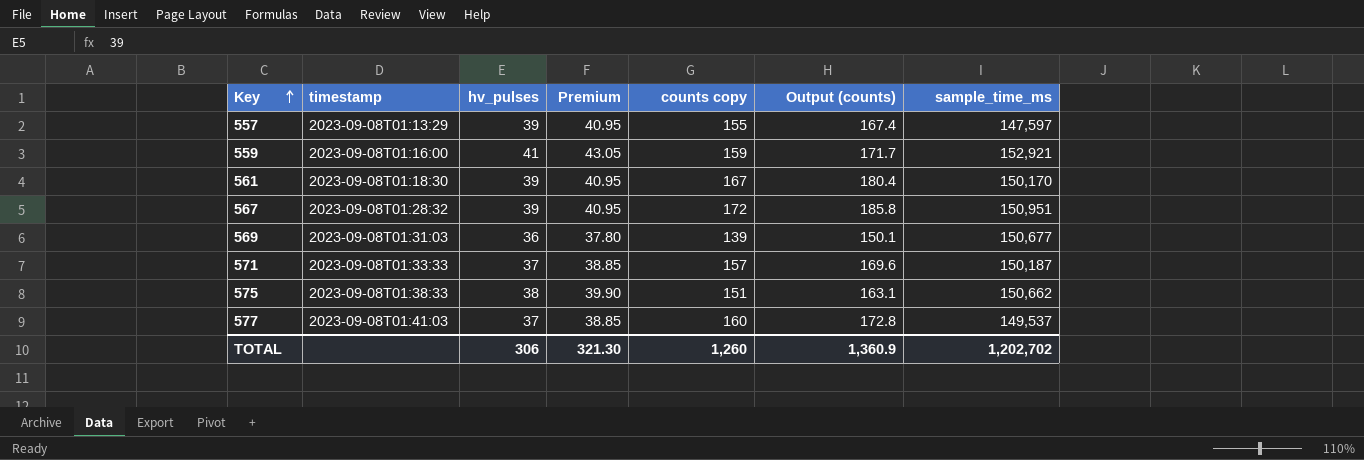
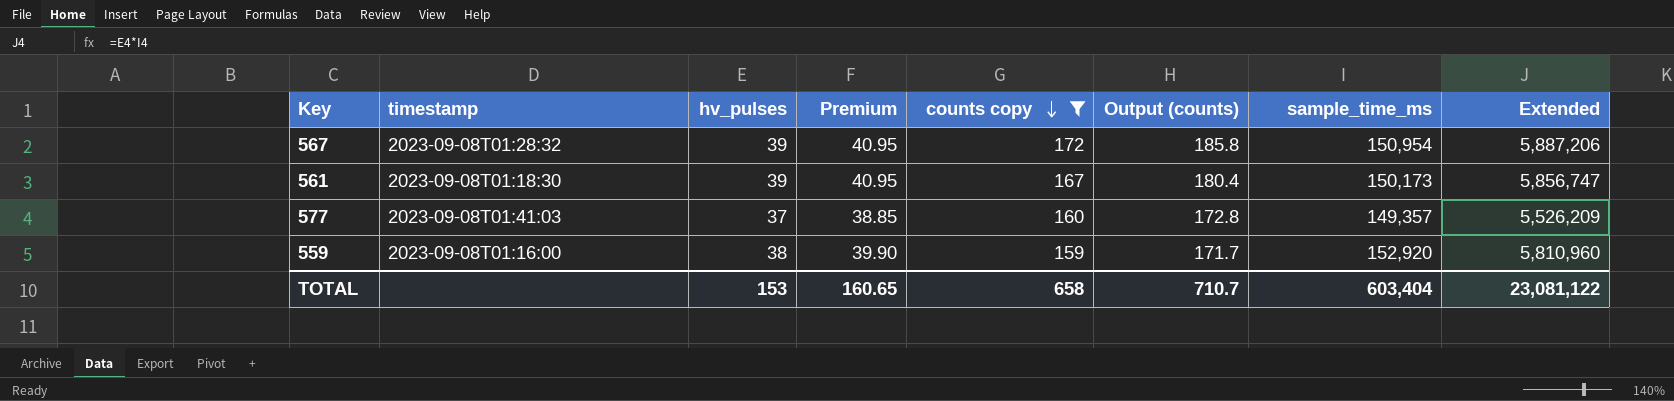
filter: none -> counts copy >= 159
row order: Key ascending -> counts copy descending
column Extended | formula: none -> [hv_pulses] * [sample_time_ms]
567 | sample_time_ms: 150,951 -> 150,954
561 | sample_time_ms: 150,170 -> 150,173
577 | sample_time_ms: 149,537 -> 149,357
559 | hv_pulses: 41 -> 38
559 | Premium: 43.05 -> 39.90
559 | sample_time_ms: 152,921 -> 152,920
TOTAL | hv_pulses: 306 -> 153
TOTAL | Premium: 321.30 -> 160.65
TOTAL | counts copy: 1,260 -> 658
TOTAL | Output (counts): 1,360.9 -> 710.7
TOTAL | sample_time_ms: 1,202,702 -> 603,404

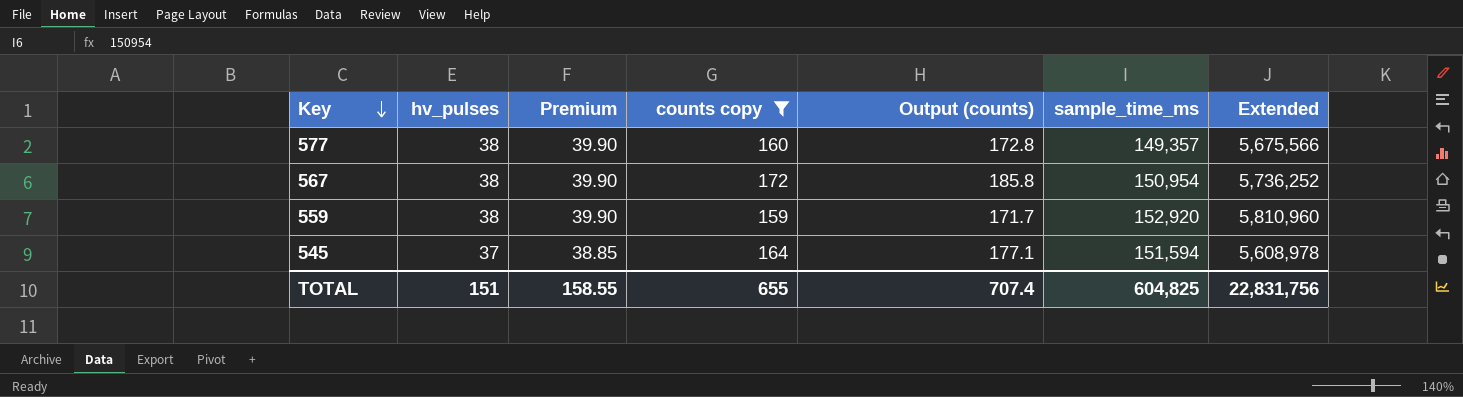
row order: counts copy descending -> Key descending
column timestamp | position: 2 -> none
row 561: 2023-09-08T01:18:30 | 39 | 40.95 | 167 | 180.4 | 150,173 | 5,856,747 -> none
577 | hv_pulses: 37 -> 38
577 | Premium: 38.85 -> 39.90
577 | Extended: 5,526,209 -> 5,675,566
567 | hv_pulses: 39 -> 38
567 | Premium: 40.95 -> 39.90
567 | Extended: 5,887,206 -> 5,736,252
row 545: none -> 37 | 38.85 | 164 | 177.1 | 151,594 | 5,608,978
TOTAL | hv_pulses: 153 -> 151
TOTAL | Premium: 160.65 -> 158.55
TOTAL | counts copy: 658 -> 655
TOTAL | Output (counts): 710.7 -> 707.4
TOTAL | sample_time_ms: 603,404 -> 604,825
TOTAL | Extended: 23,081,122 -> 22,831,756

